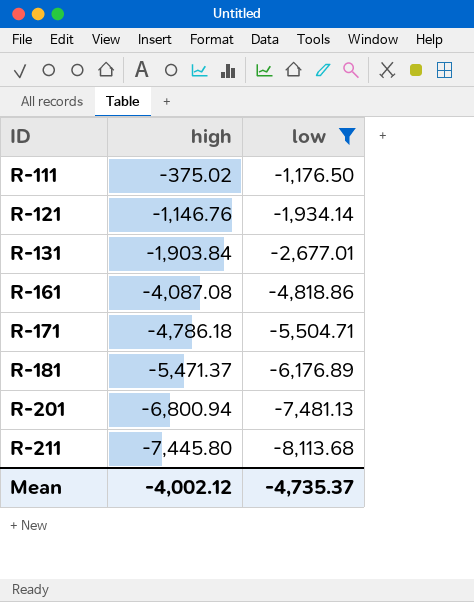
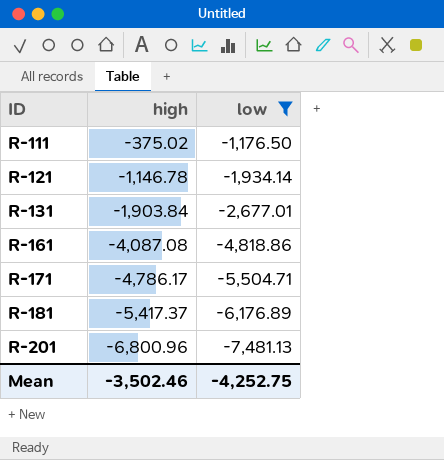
row R-211: -7,445.80 | -8,113.68 -> none
R-121 | high: -1,146.76 -> -1,146.78
R-171 | high: -4,786.18 -> -4,786.17
R-181 | high: -5,471.37 -> -5,417.37
R-201 | high: -6,800.94 -> -6,800.96
Mean | high: -4,002.12 -> -3,502.46
Mean | low: -4,735.37 -> -4,252.75

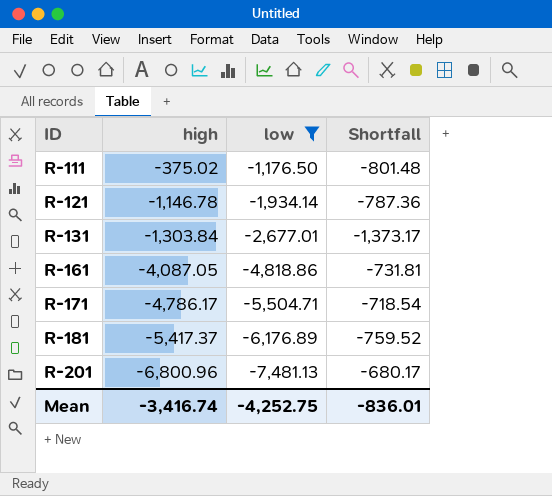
column Shortfall | formula: none -> [low] - [high]
R-131 | high: -1,903.84 -> -1,303.84
R-161 | high: -4,087.08 -> -4,087.05
Mean | high: -3,502.46 -> -3,416.74

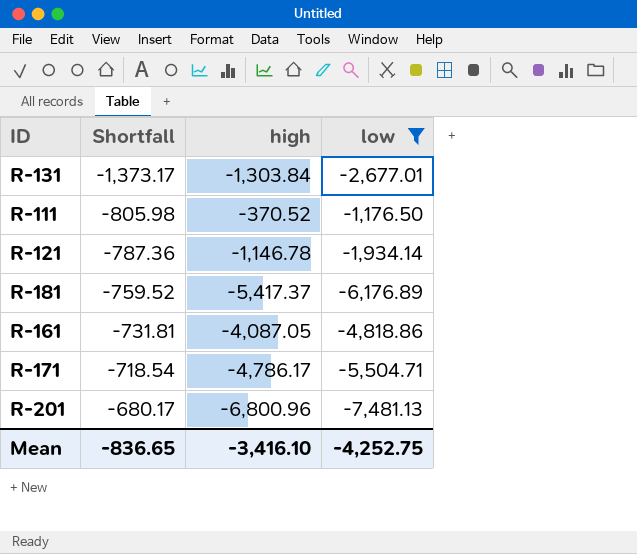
row order: ID ascending -> Shortfall ascending
column Shortfall | position: 4 -> 2
R-111 | Shortfall: -801.48 -> -805.98
R-111 | high: -375.02 -> -370.52
Mean | Shortfall: -836.01 -> -836.65
Mean | high: -3,416.74 -> -3,416.10

